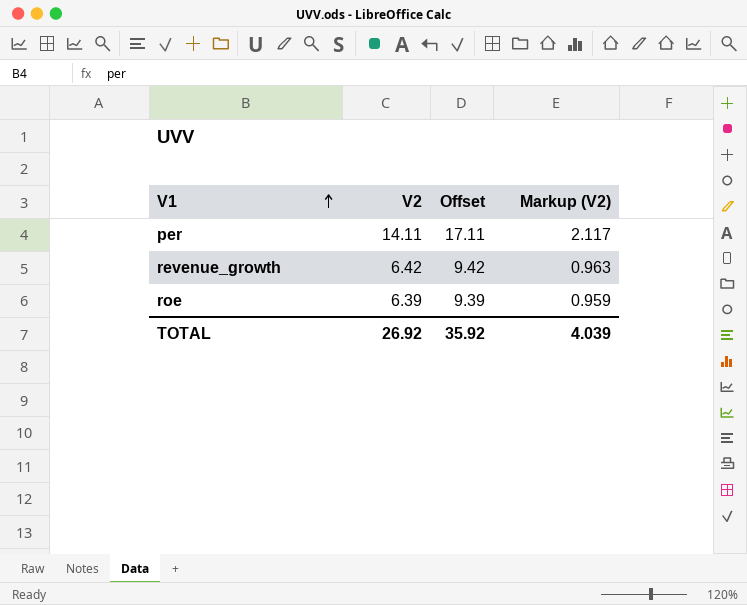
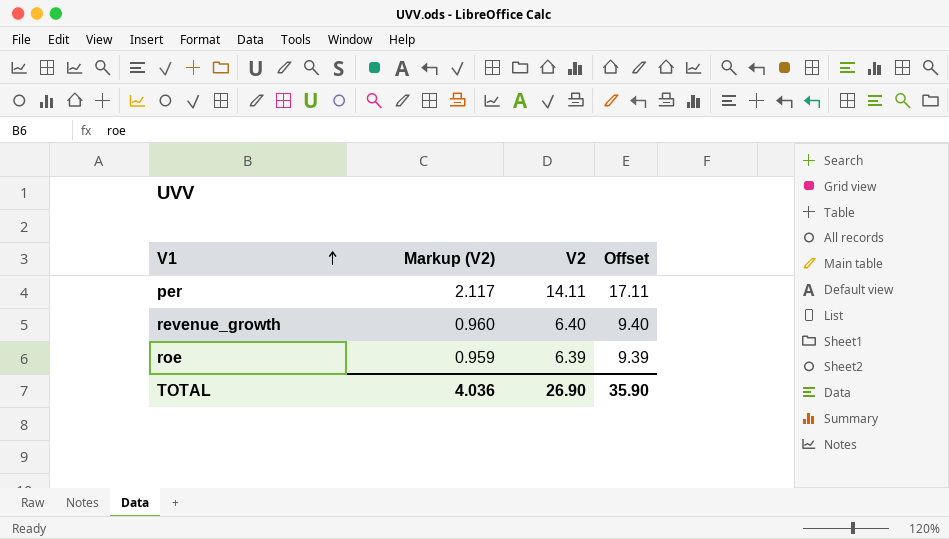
column Markup (V2) | position: 4 -> 2
revenue_growth | Markup (V2): 0.963 -> 0.960
revenue_growth | V2: 6.42 -> 6.40
revenue_growth | Offset: 9.42 -> 9.40
TOTAL | Markup (V2): 4.039 -> 4.036
TOTAL | V2: 26.92 -> 26.90
TOTAL | Offset: 35.92 -> 35.90

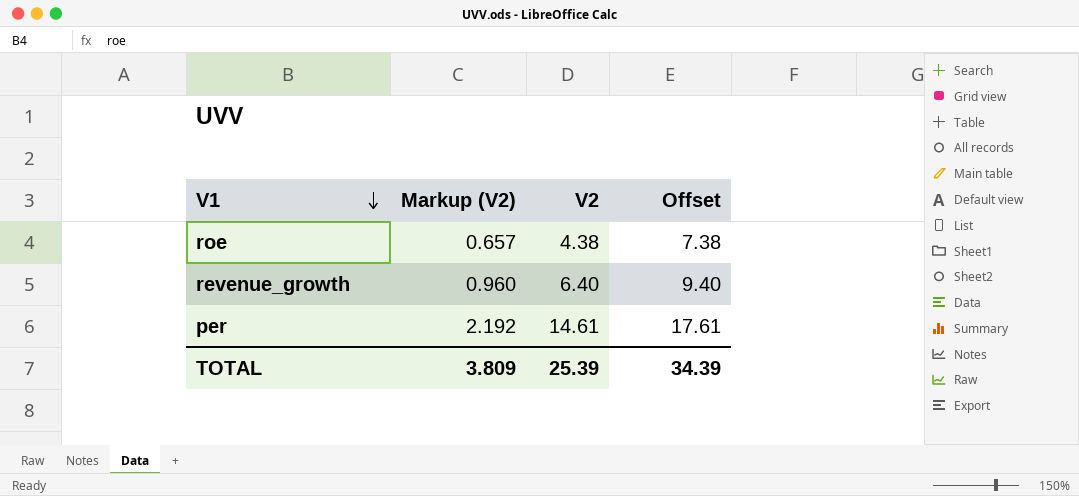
row order: V1 ascending -> V1 descending
roe | Markup (V2): 0.959 -> 0.657
roe | V2: 6.39 -> 4.38
roe | Offset: 9.39 -> 7.38
per | Markup (V2): 2.117 -> 2.192
per | V2: 14.11 -> 14.61
per | Offset: 17.11 -> 17.61
TOTAL | Markup (V2): 4.036 -> 3.809
TOTAL | V2: 26.90 -> 25.39
TOTAL | Offset: 35.90 -> 34.39

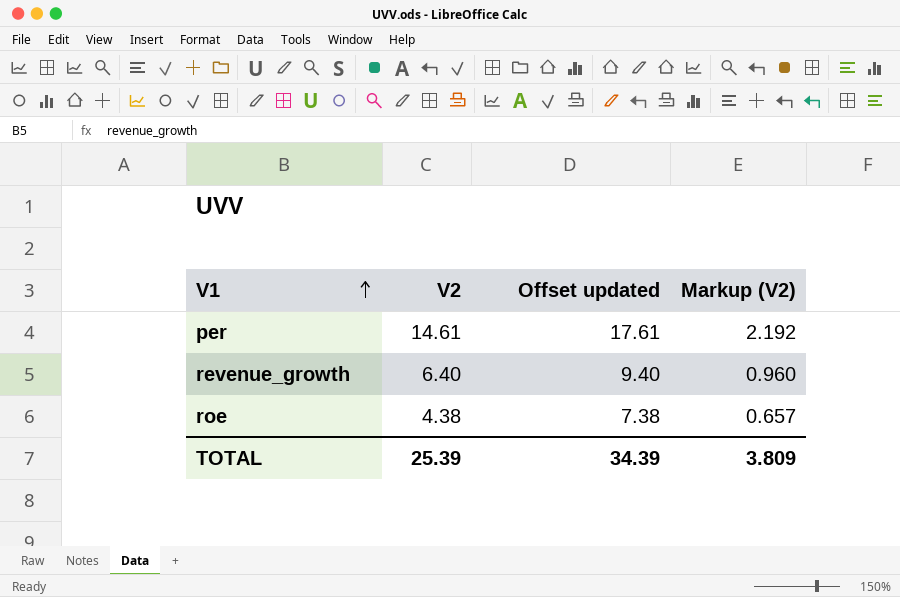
row order: V1 descending -> V1 ascending
column name: Offset -> Offset updated
column Markup (V2) | position: 2 -> 4

